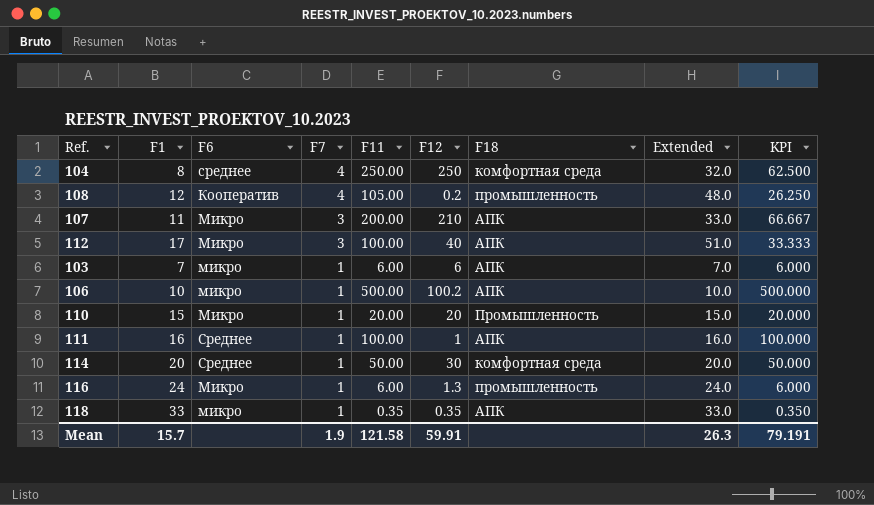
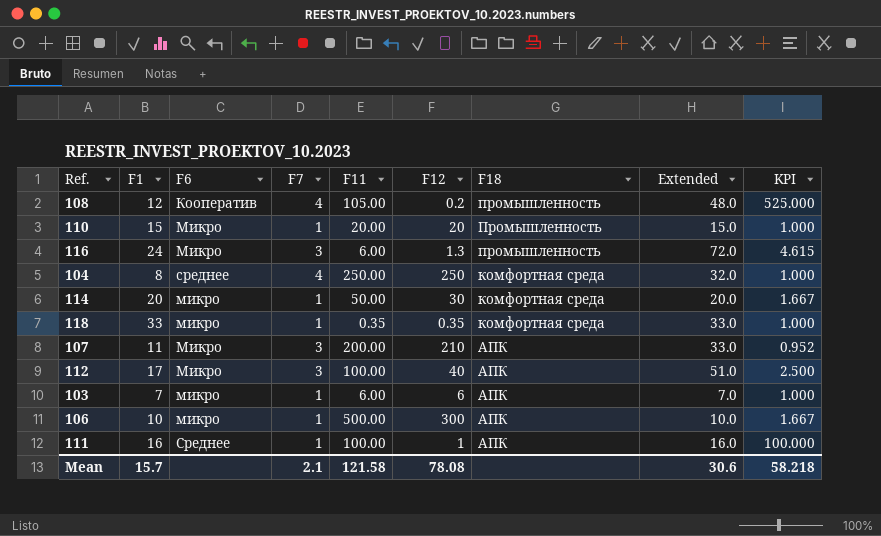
row order: F7 descending -> F18 descending
column KPI | formula: [F11] / [F7] -> [F11] / [F12]
116 | F7: 1 -> 3
116 | Extended: 24.0 -> 72.0
114 | F6: Среднее -> микро
118 | F18: АПК -> комфортная среда
106 | F12: 100.2 -> 300
Mean | F7: 1.9 -> 2.1
Mean | F12: 59.91 -> 78.08
Mean | Extended: 26.3 -> 30.6
Mean | KPI: 79.191 -> 58.218

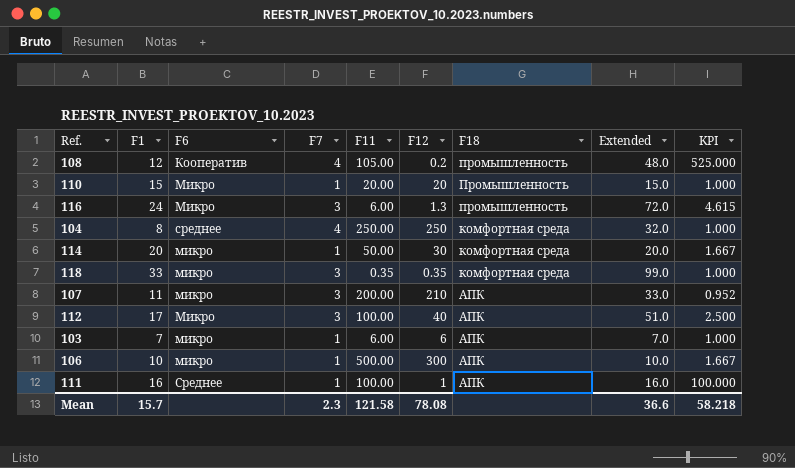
118 | F7: 1 -> 3
118 | Extended: 33.0 -> 99.0
107 | F6: Микро -> микро
Mean | F7: 2.1 -> 2.3
Mean | Extended: 30.6 -> 36.6

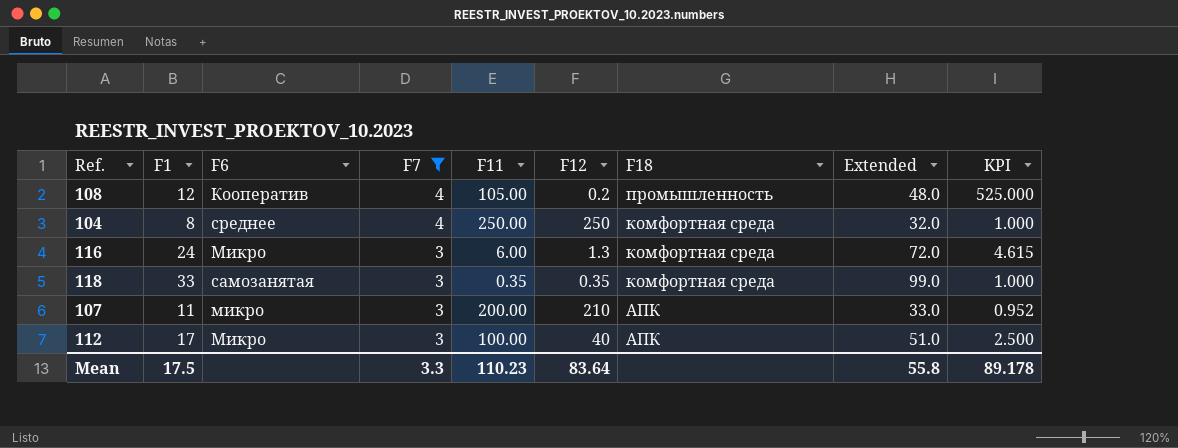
filter: none -> F7 != 1
row order: F18 descending -> F7 descending
116 | F18: промышленность -> комфортная среда
118 | F6: микро -> самозанятая
Mean | F1: 15.7 -> 17.5
Mean | F7: 2.3 -> 3.3
Mean | F11: 121.58 -> 110.23
Mean | F12: 78.08 -> 83.64
Mean | Extended: 36.6 -> 55.8
Mean | KPI: 58.218 -> 89.178

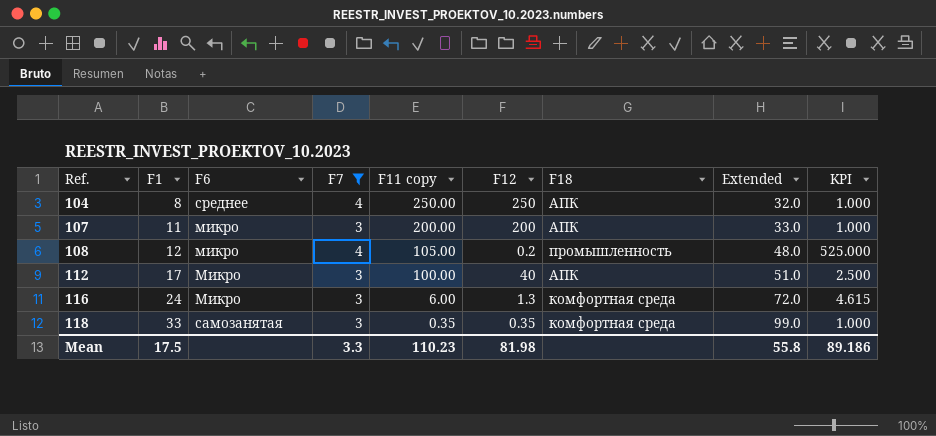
row order: F7 descending -> Ref. ascending
column name: F11 -> F11 copy
104 | F18: комфортная среда -> АПК
107 | F12: 210 -> 200
107 | KPI: 0.952 -> 1.000
108 | F6: Кооператив -> микро
Mean | F12: 83.64 -> 81.98
Mean | KPI: 89.178 -> 89.186

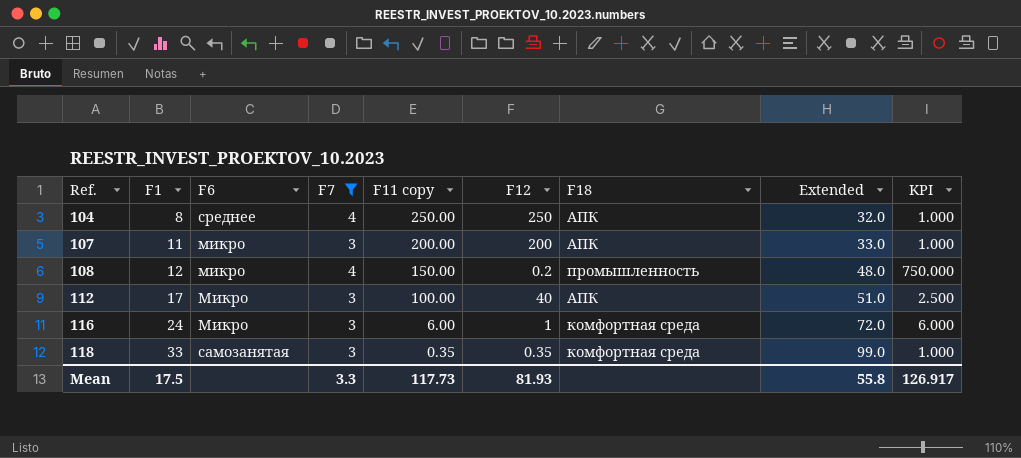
108 | F11 copy: 105.00 -> 150.00
108 | KPI: 525.000 -> 750.000
116 | F12: 1.3 -> 1
116 | KPI: 4.615 -> 6.000
Mean | F11 copy: 110.23 -> 117.73
Mean | F12: 81.98 -> 81.93
Mean | KPI: 89.186 -> 126.917

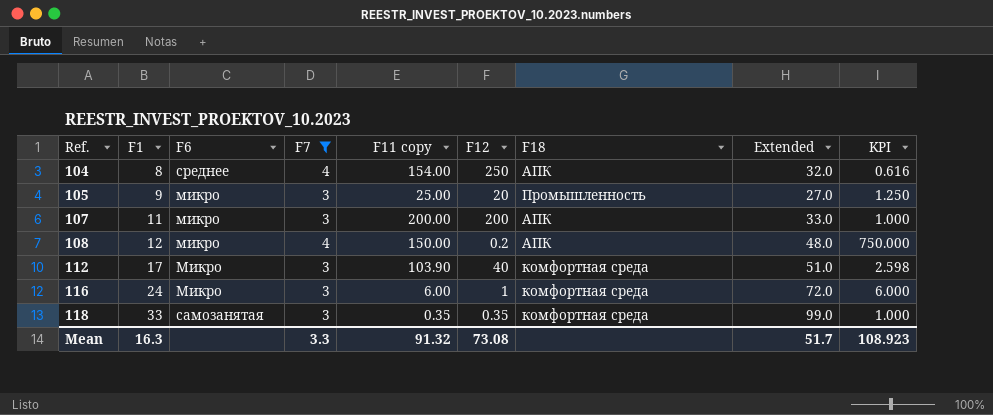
104 | F11 copy: 250.00 -> 154.00
104 | KPI: 1.000 -> 0.616
row 105: none -> 9 | микро | 3 | 25.00 | 20 | Промышленность | 27.0 | 1.250
108 | F18: промышленность -> АПК
112 | F11 copy: 100.00 -> 103.90
112 | F18: АПК -> комфортная среда
112 | KPI: 2.500 -> 2.598
Mean | F1: 17.5 -> 16.3
Mean | F11 copy: 117.73 -> 91.32
Mean | F12: 81.93 -> 73.08
Mean | Extended: 55.8 -> 51.7
Mean | KPI: 126.917 -> 108.923

